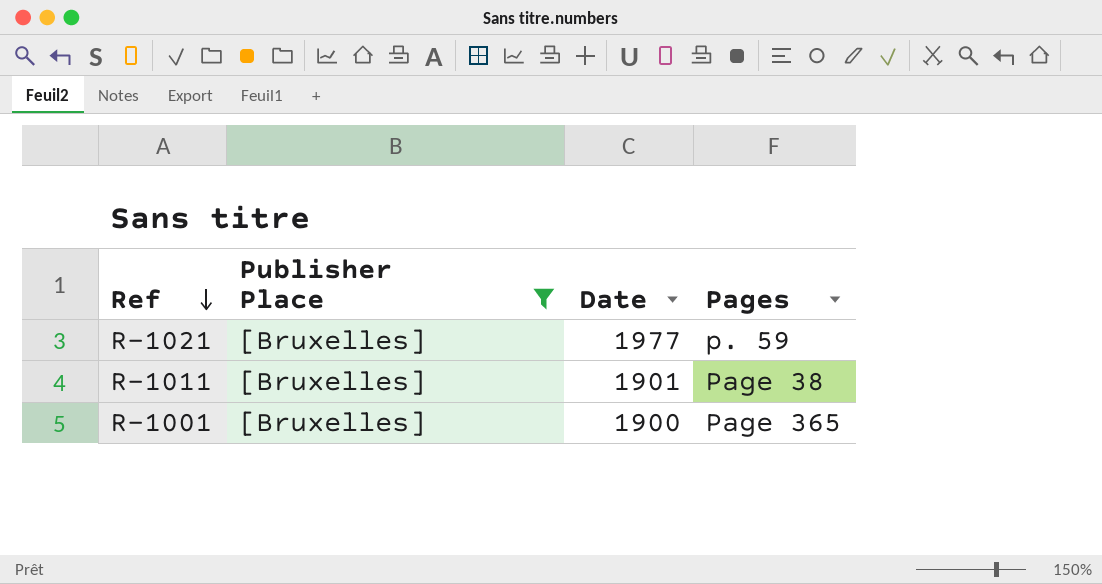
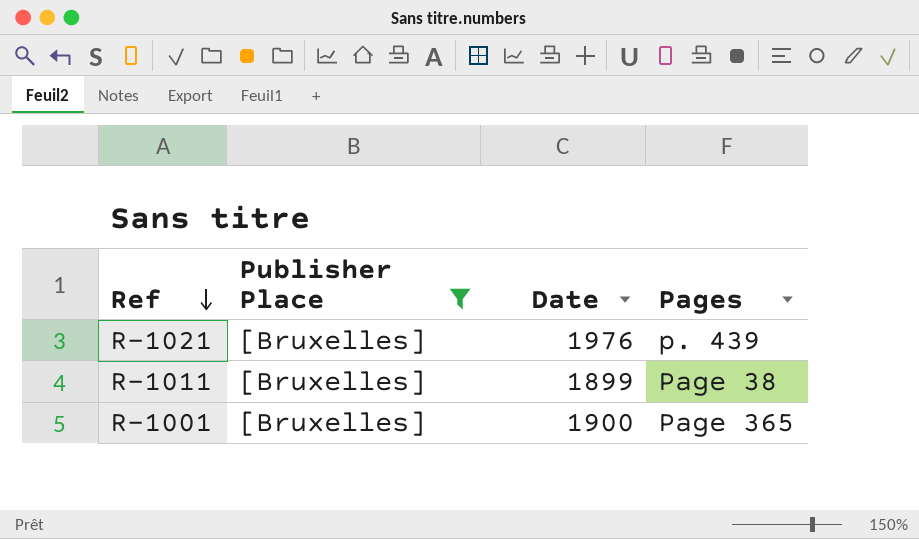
R-1021 | Date: 1977 -> 1976
R-1021 | Pages: p. 59 -> p. 439
R-1011 | Date: 1901 -> 1899

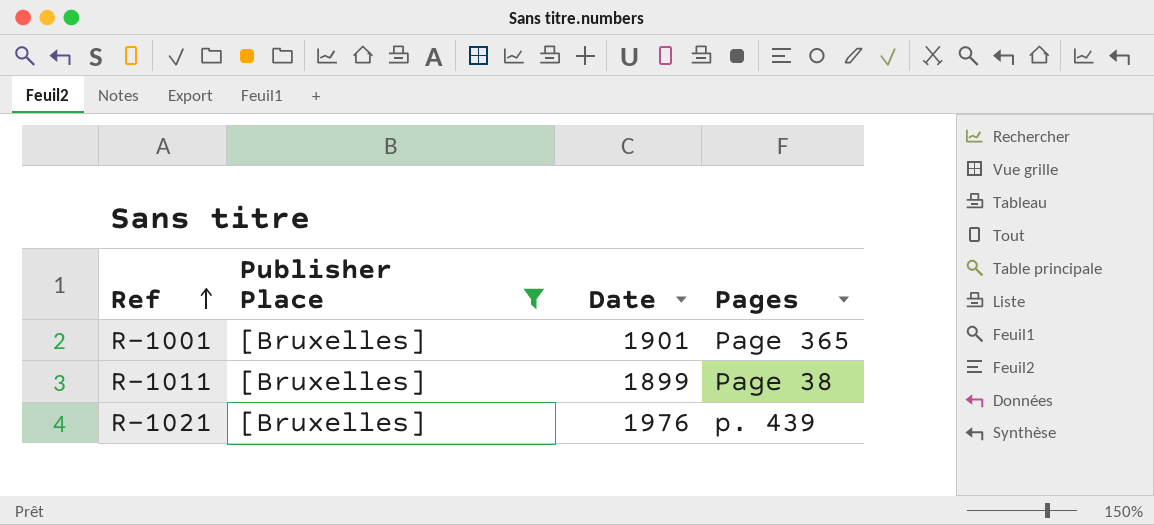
row order: Ref descending -> Ref ascending
R-1001 | Date: 1900 -> 1901

